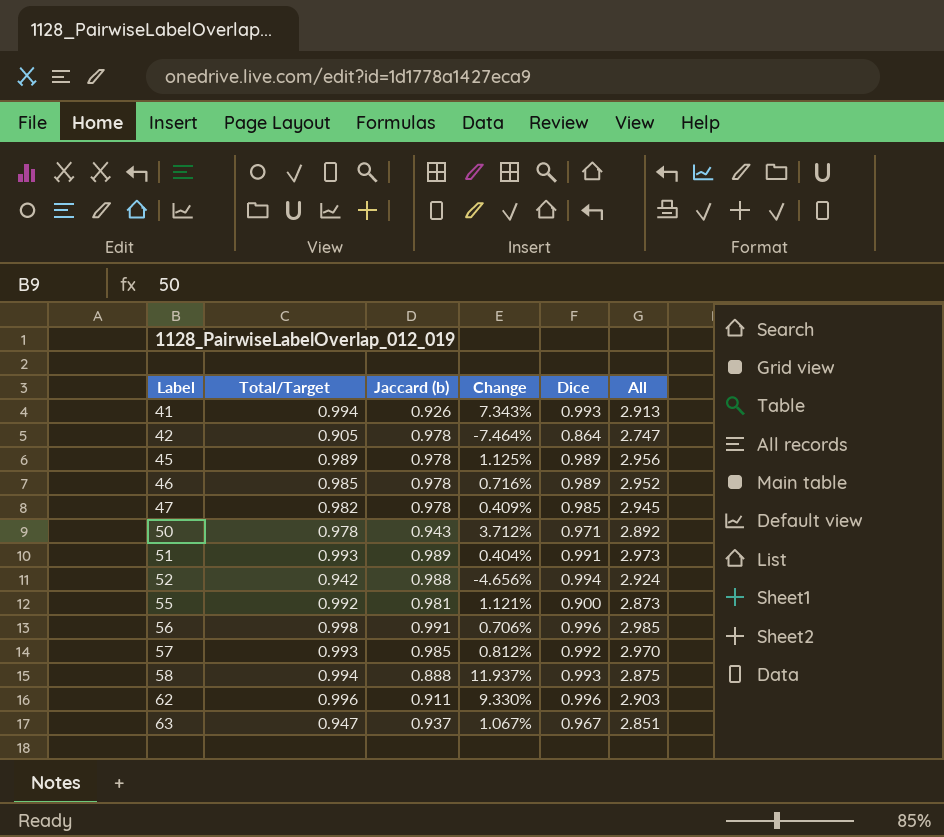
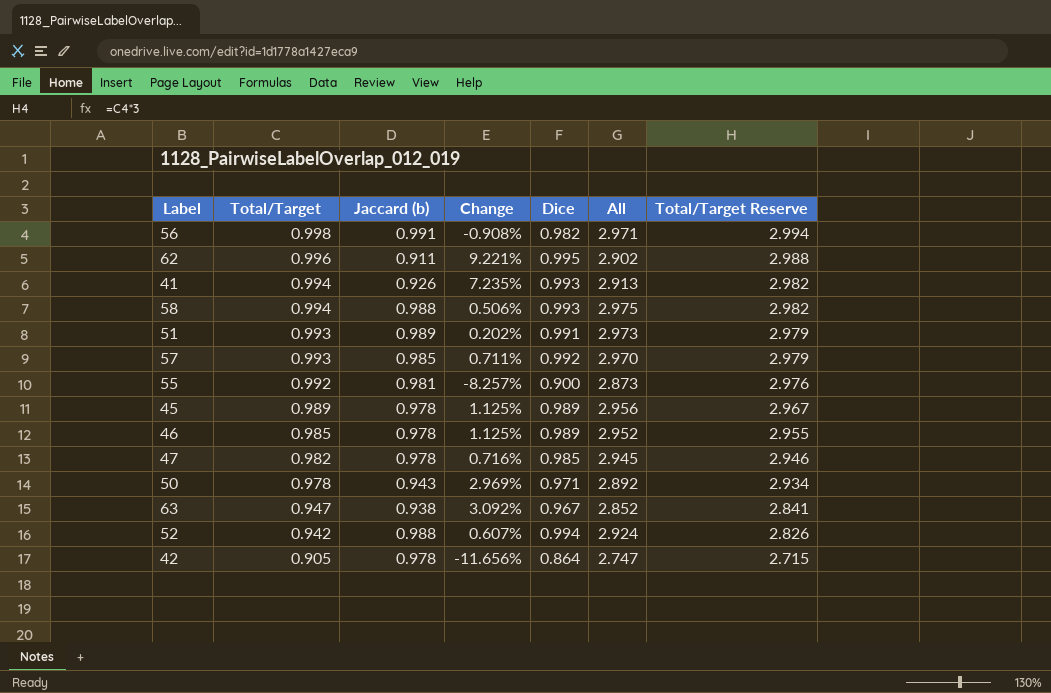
row order: Label ascending -> Total/Target descending
column Change | formula: ([Total/Target] - [Jaccard (b)]) / [Jaccard (b)] -> ([Dice] - [Jaccard (b)]) / [Jaccard (b)]
column Total/Target Reserve | formula: none -> [Total/Target] * 3
56 | Dice: 0.996 -> 0.982
56 | All: 2.985 -> 2.971
62 | Dice: 0.996 -> 0.995
62 | All: 2.903 -> 2.902
58 | Jaccard (b): 0.888 -> 0.988
58 | All: 2.875 -> 2.975
63 | Jaccard (b): 0.937 -> 0.938
63 | All: 2.851 -> 2.852

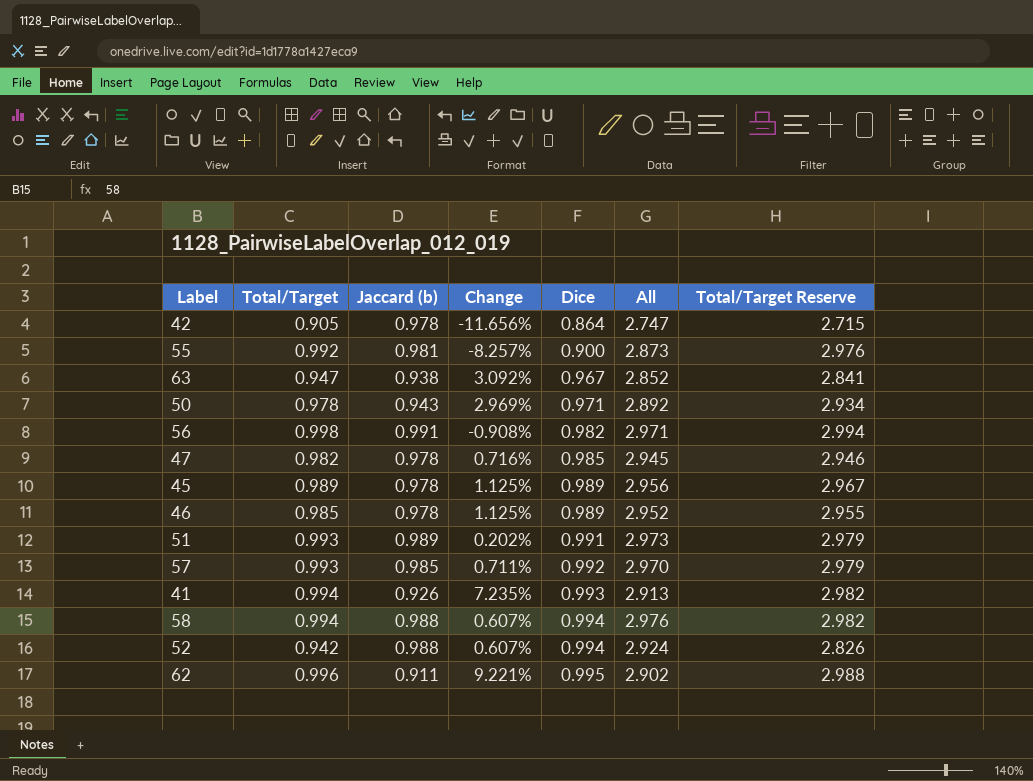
row order: Total/Target descending -> Dice ascending
58 | Change: 0.506% -> 0.607%
58 | Dice: 0.993 -> 0.994
58 | All: 2.975 -> 2.976

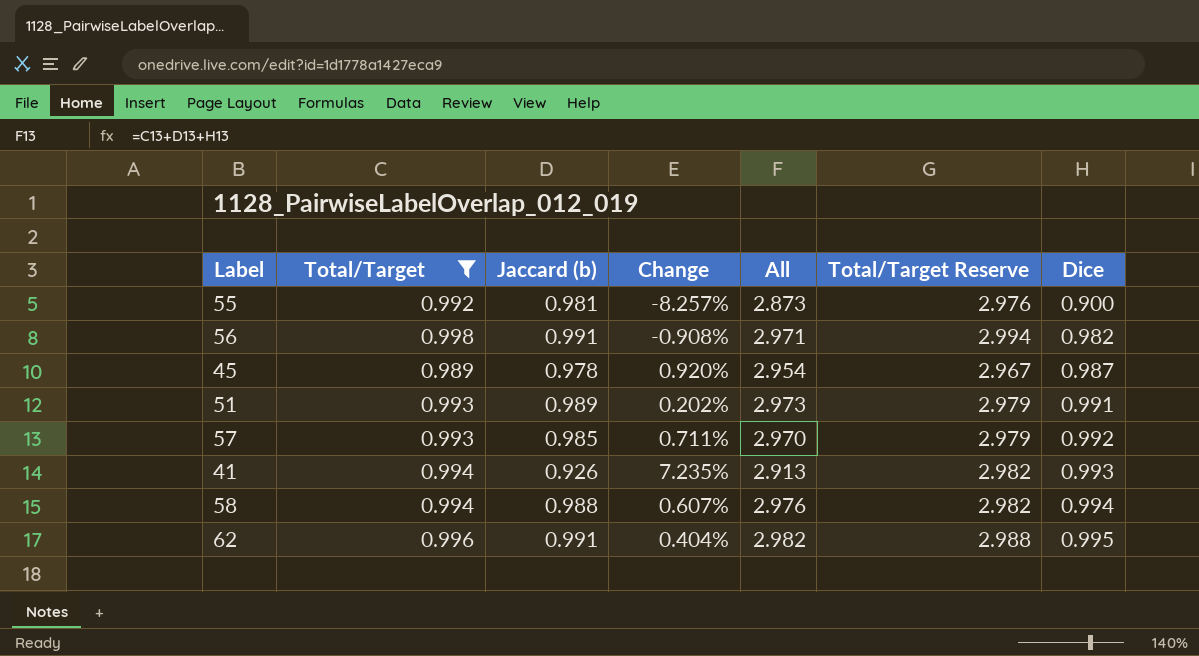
filter: none -> Total/Target >= 0.989
column Dice | position: 5 -> 7
45 | Change: 1.125% -> 0.920%
45 | All: 2.956 -> 2.954
45 | Dice: 0.989 -> 0.987
62 | Jaccard (b): 0.911 -> 0.991
62 | Change: 9.221% -> 0.404%
62 | All: 2.902 -> 2.982

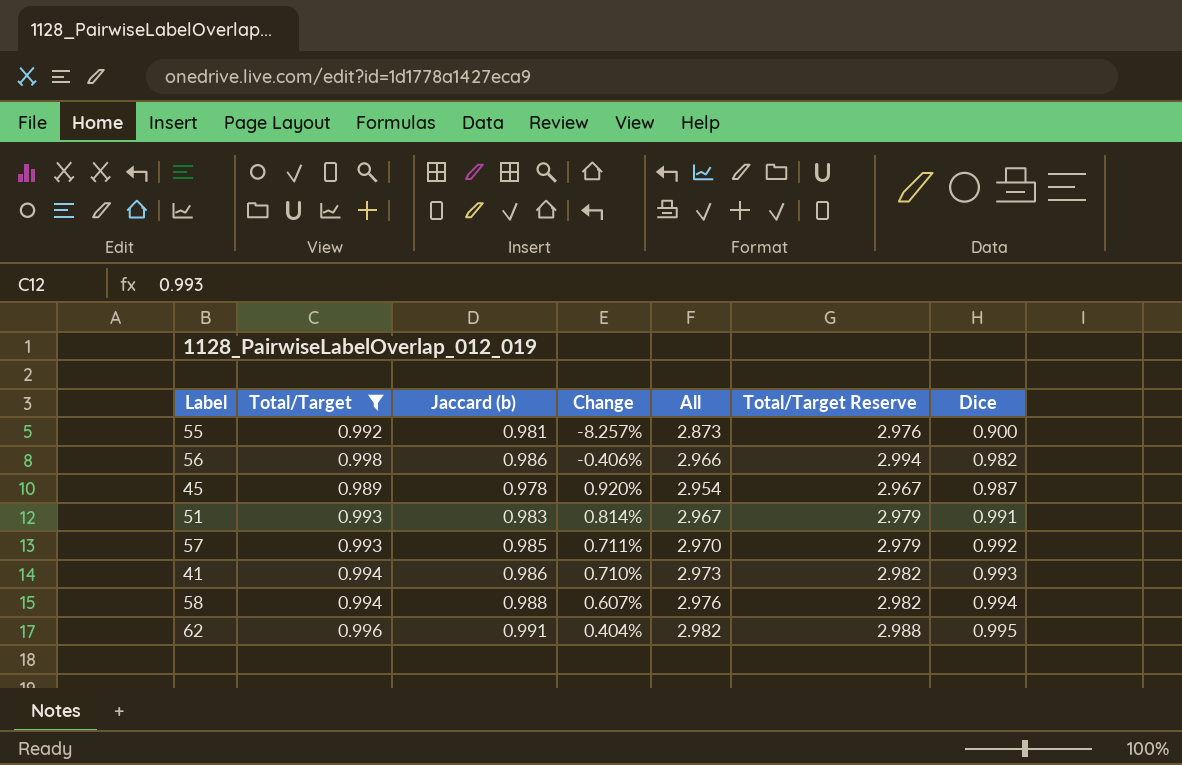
56 | Jaccard (b): 0.991 -> 0.986
56 | Change: -0.908% -> -0.406%
56 | All: 2.971 -> 2.966
51 | Jaccard (b): 0.989 -> 0.983
51 | Change: 0.202% -> 0.814%
51 | All: 2.973 -> 2.967
41 | Jaccard (b): 0.926 -> 0.986
41 | Change: 7.235% -> 0.710%
41 | All: 2.913 -> 2.973

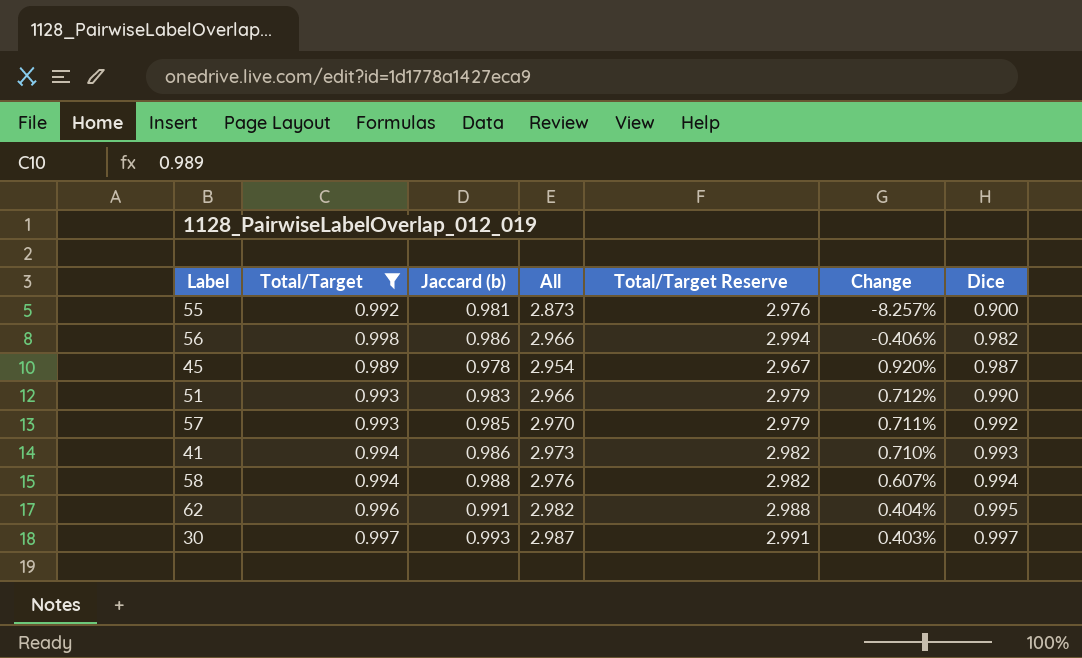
column Change | position: 4 -> 6
51 | All: 2.967 -> 2.966
51 | Change: 0.814% -> 0.712%
51 | Dice: 0.991 -> 0.990
row 30: none -> 0.997 | 0.993 | 2.987 | 2.991 | 0.403% | 0.997

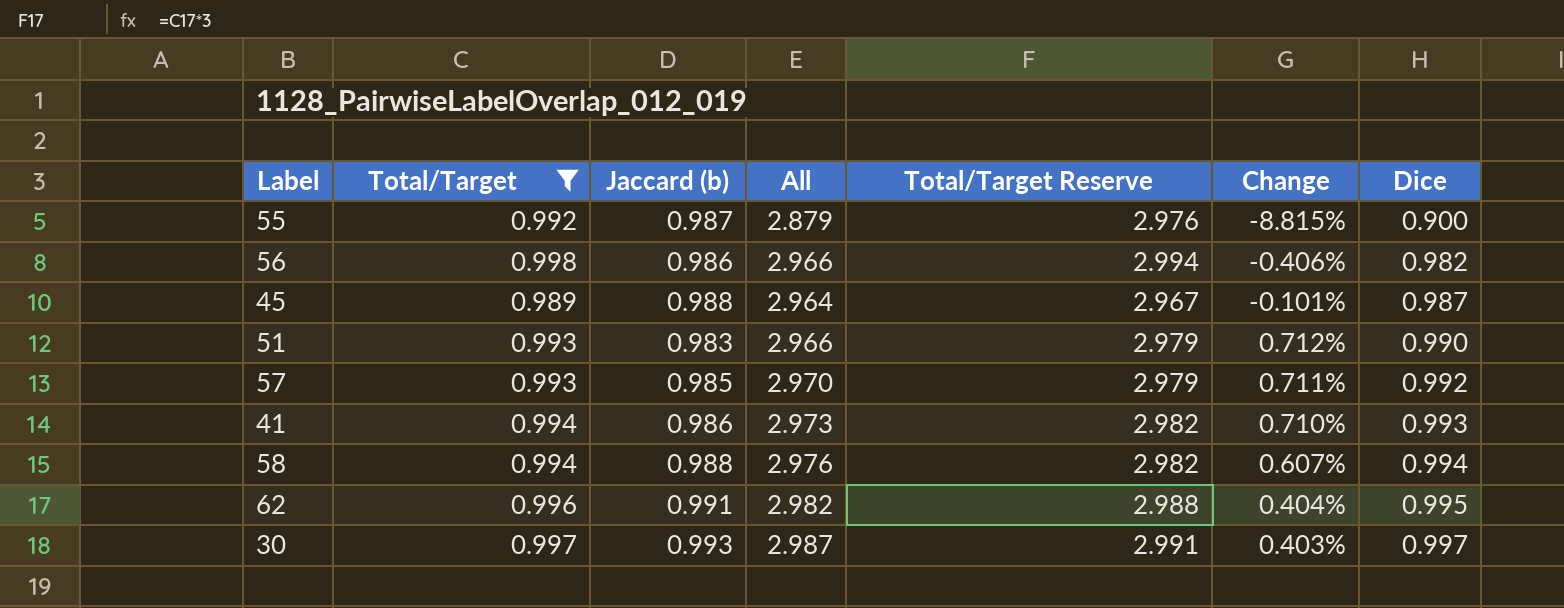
55 | Jaccard (b): 0.981 -> 0.987
55 | All: 2.873 -> 2.879
55 | Change: -8.257% -> -8.815%
45 | Jaccard (b): 0.978 -> 0.988
45 | All: 2.954 -> 2.964
45 | Change: 0.920% -> -0.101%

